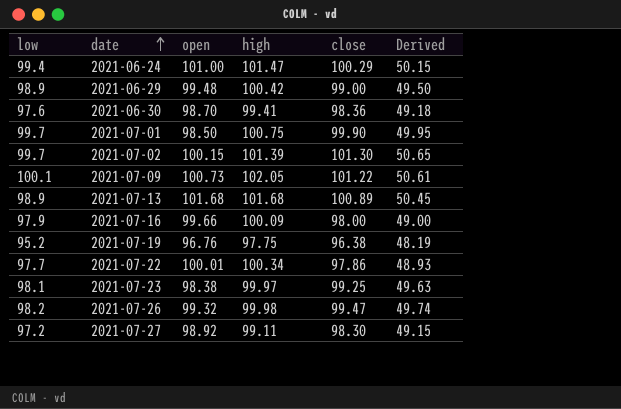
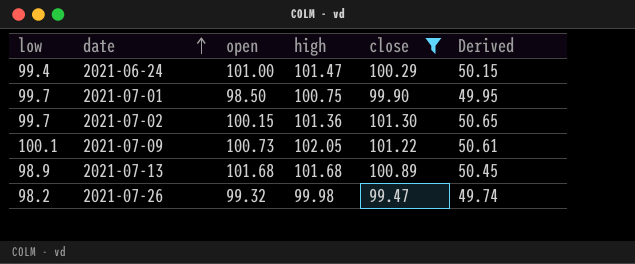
filter: none -> close >= 99.47
2021-07-02 | high: 101.39 -> 101.36

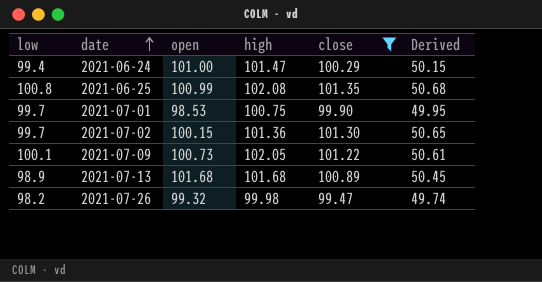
row 2021-06-25: none -> 100.8 | 100.99 | 102.08 | 101.35 | 50.68
2021-07-01 | open: 98.50 -> 98.53

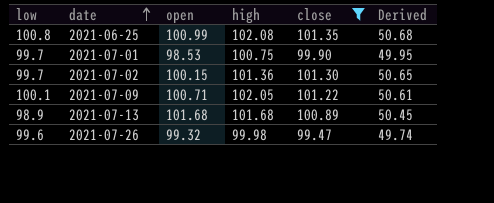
row 2021-06-24: 99.4 | 101.00 | 101.47 | 100.29 | 50.15 -> none
2021-07-09 | open: 100.73 -> 100.71
2021-07-26 | low: 98.2 -> 99.6

